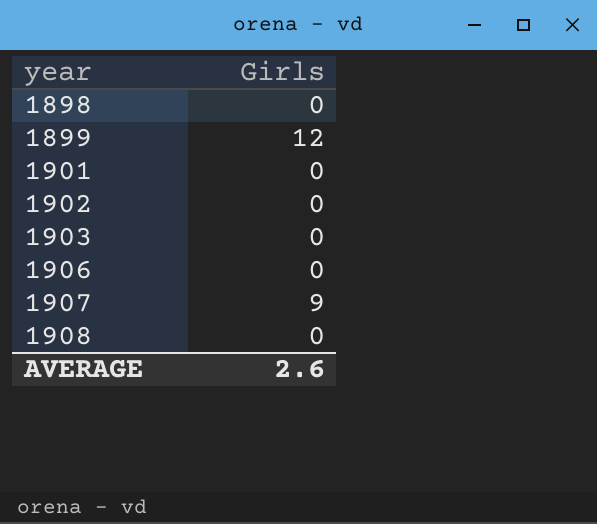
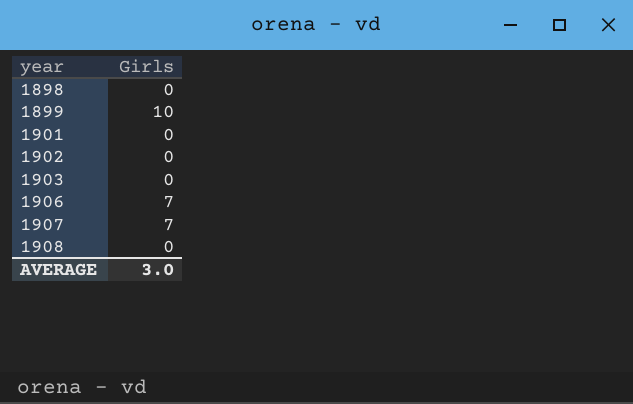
1899 | Girls: 12 -> 10
1906 | Girls: 0 -> 7
1907 | Girls: 9 -> 7
AVERAGE | Girls: 2.6 -> 3.0

